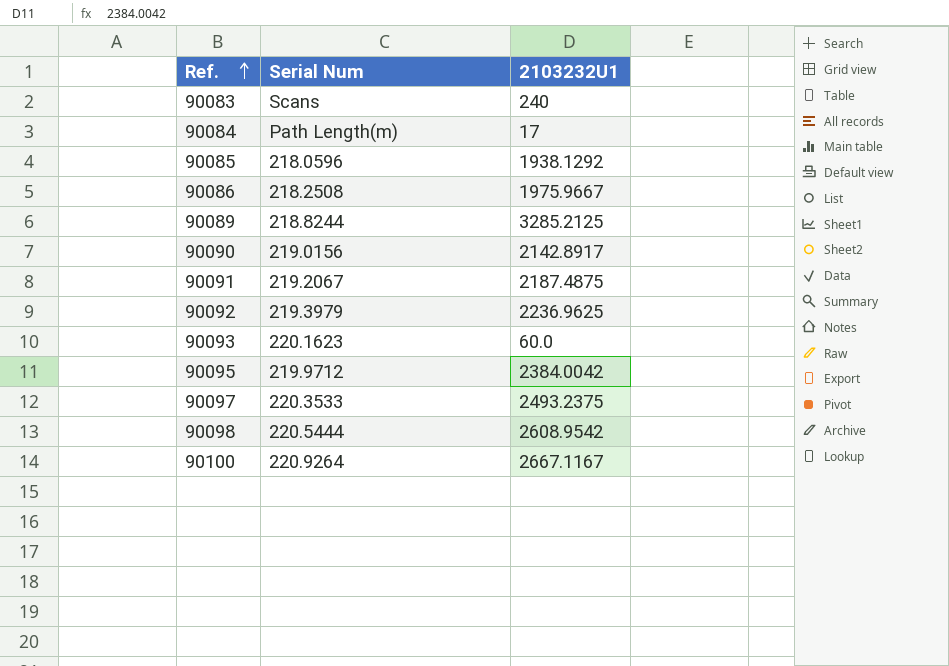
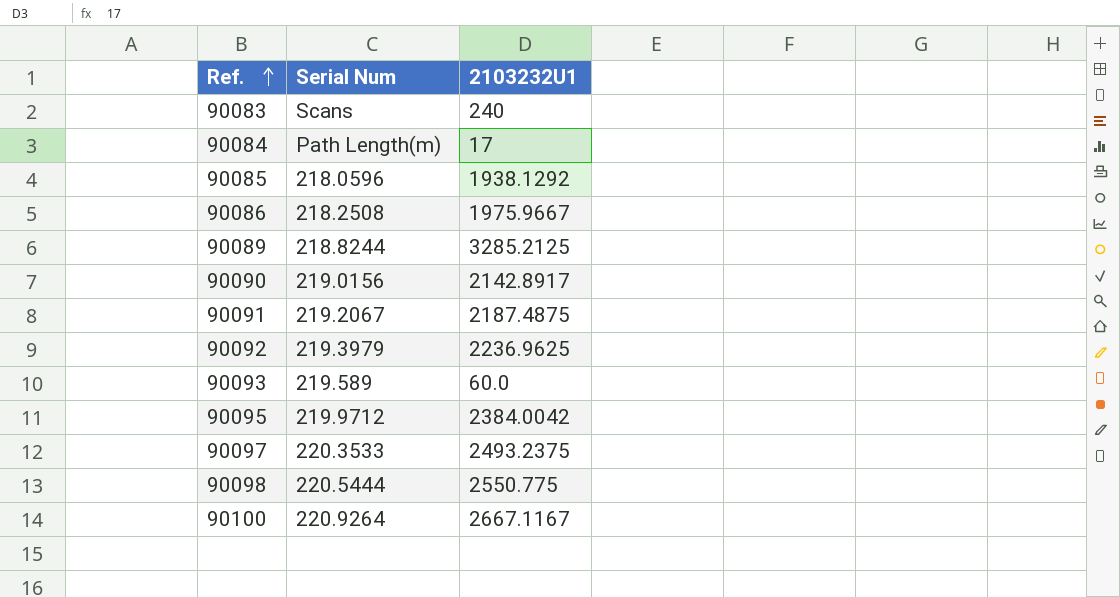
90093 | Serial Num: 220.1623 -> 219.589
90098 | 2103232U1: 2608.9542 -> 2550.775

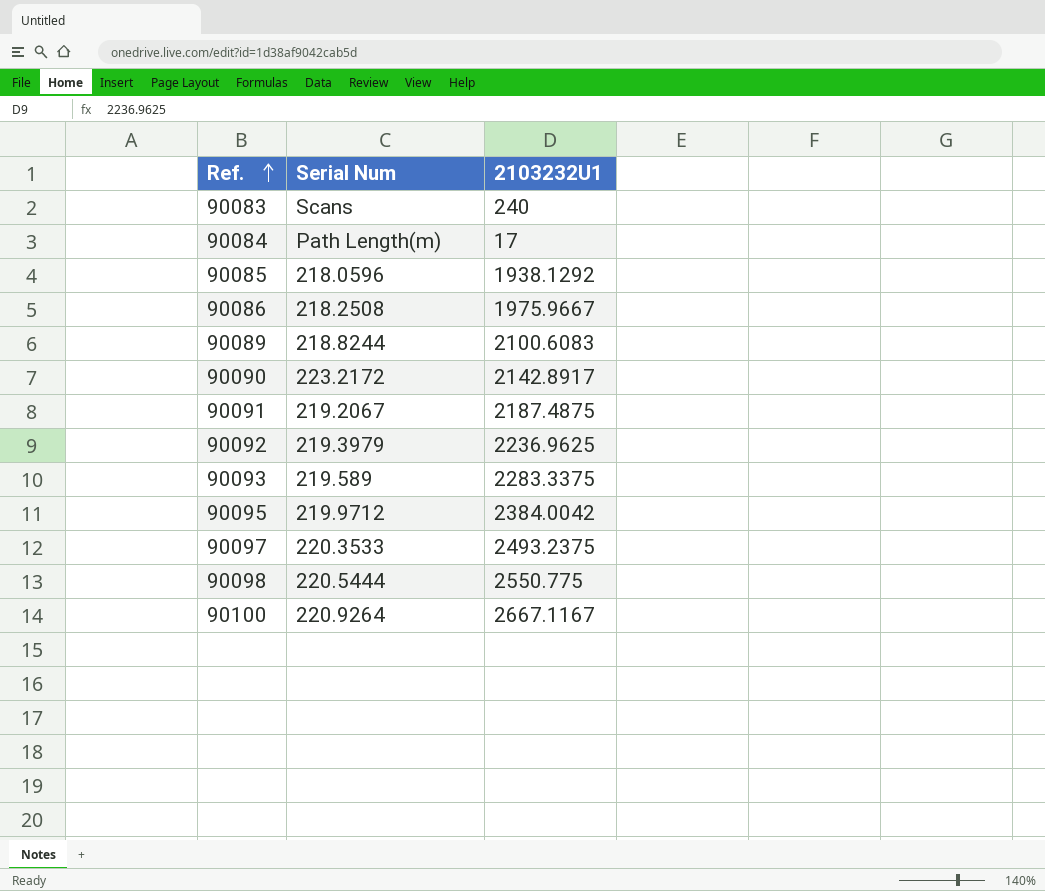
90089 | 2103232U1: 3285.2125 -> 2100.6083
90090 | Serial Num: 219.0156 -> 223.2172
90093 | 2103232U1: 60.0 -> 2283.3375

